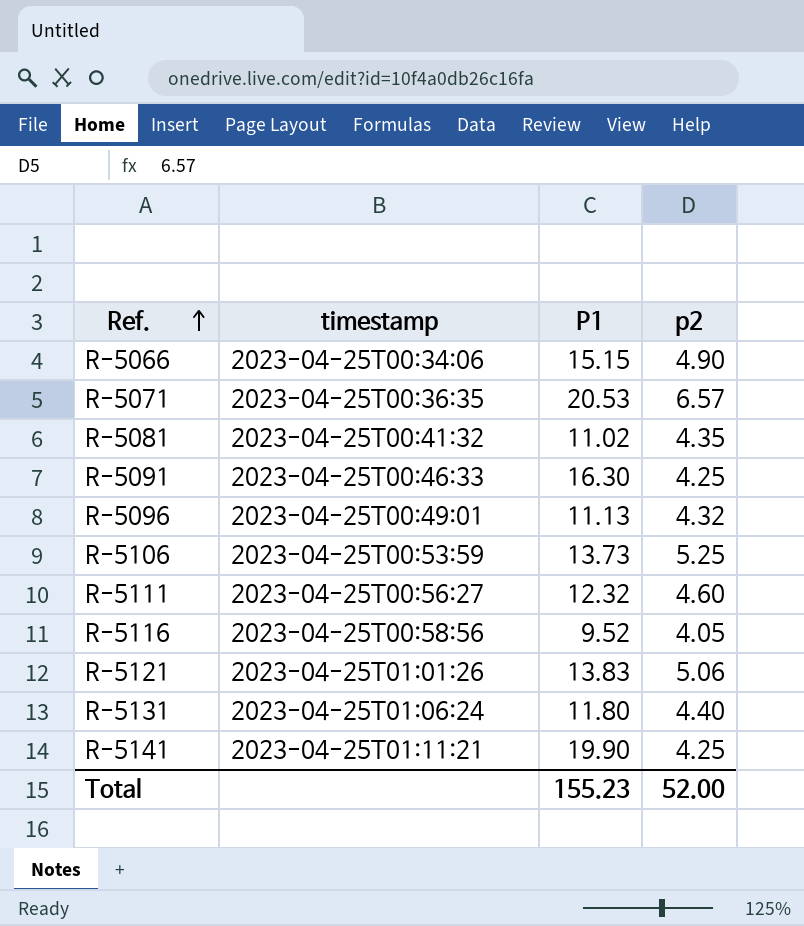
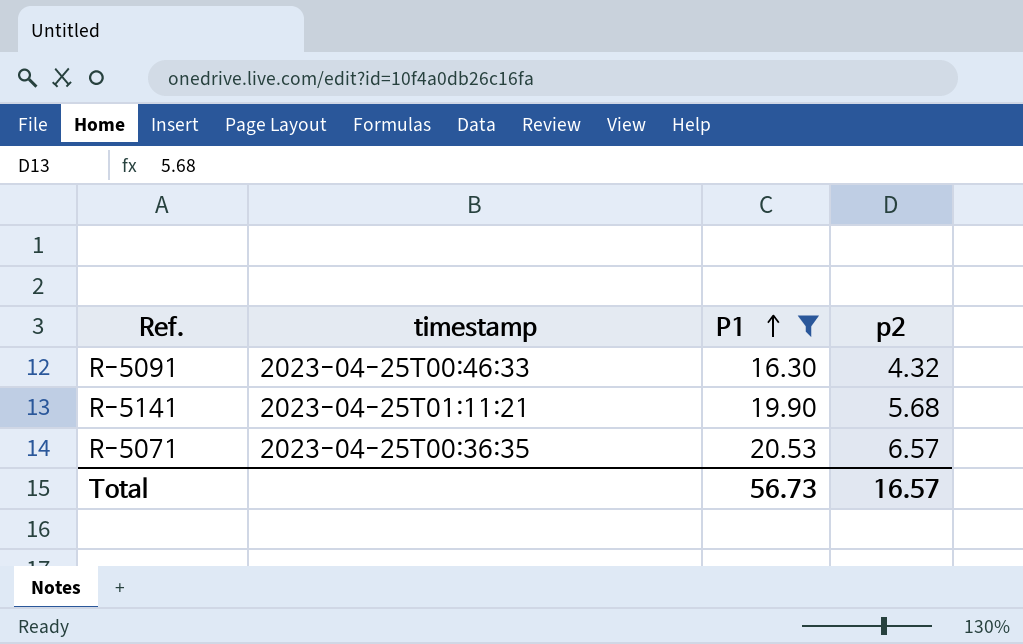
filter: none -> P1 >= 16.30
row order: Ref. ascending -> P1 ascending
R-5091 | p2: 4.25 -> 4.32
R-5141 | p2: 4.25 -> 5.68
Total | P1: 155.23 -> 56.73
Total | p2: 52.00 -> 16.57

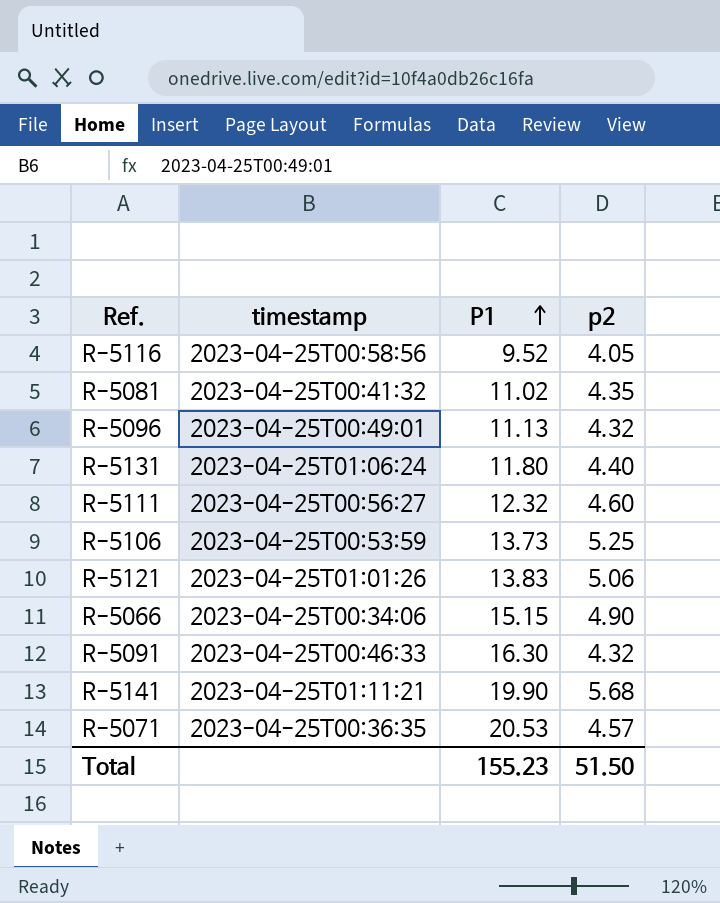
filter: P1 >= 16.30 -> none
R-5071 | p2: 6.57 -> 4.57
Total | P1: 56.73 -> 155.23
Total | p2: 16.57 -> 51.50

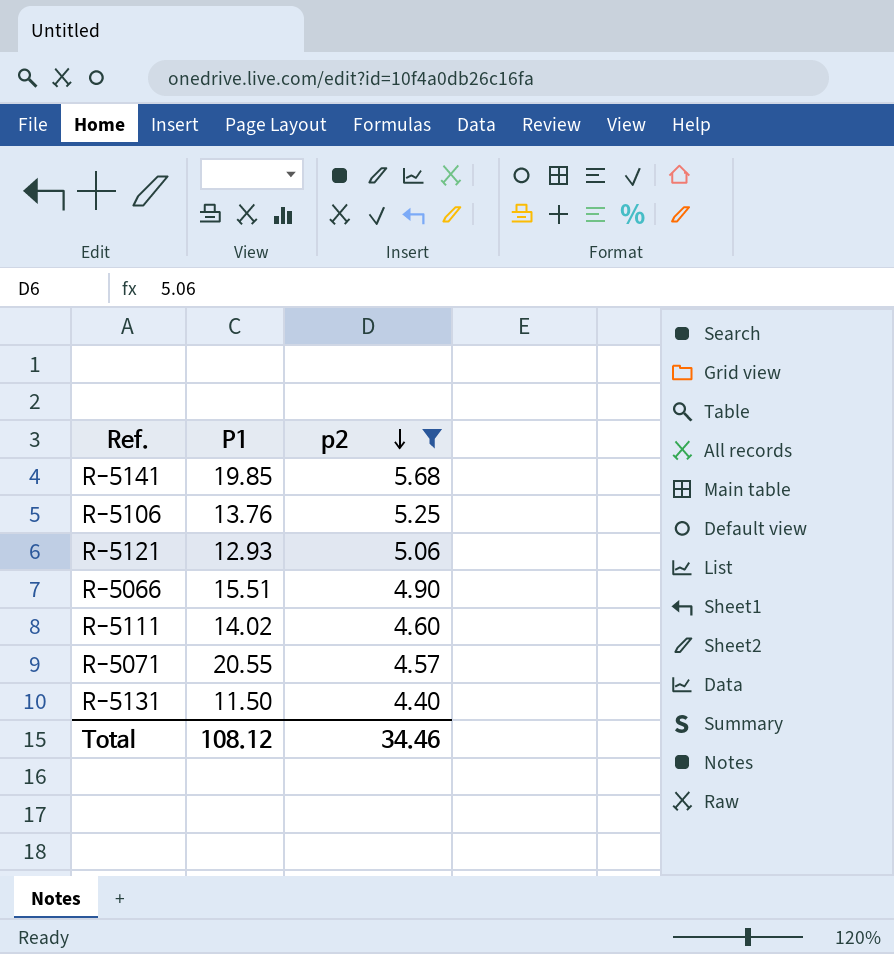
filter: none -> p2 >= 4.40
row order: P1 ascending -> p2 descending
column timestamp | position: 2 -> none
R-5141 | P1: 19.90 -> 19.85
R-5106 | P1: 13.73 -> 13.76
R-5121 | P1: 13.83 -> 12.93
R-5066 | P1: 15.15 -> 15.51
R-5111 | P1: 12.32 -> 14.02
R-5071 | P1: 20.53 -> 20.55
R-5131 | P1: 11.80 -> 11.50
Total | P1: 155.23 -> 108.12
Total | p2: 51.50 -> 34.46

